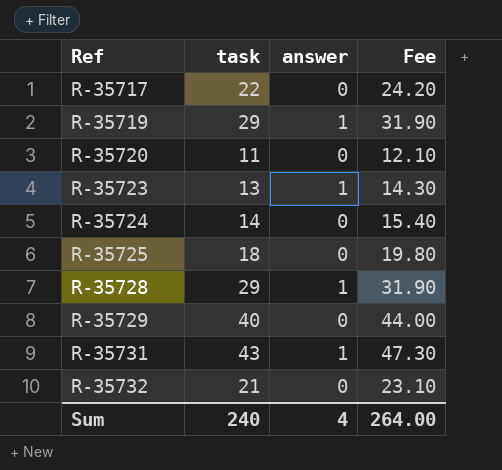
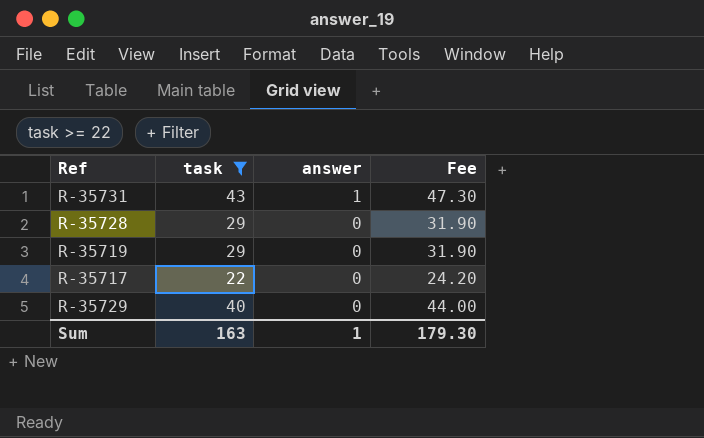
filter: none -> task >= 22
row order: Ref ascending -> answer descending
R-35728 | answer: 1 -> 0
R-35719 | answer: 1 -> 0
Sum | task: 240 -> 163
Sum | answer: 4 -> 1
Sum | Fee: 264.00 -> 179.30

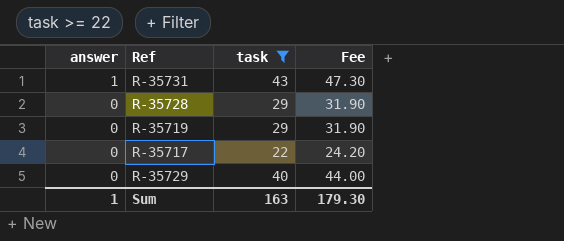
column answer | position: 3 -> 1

